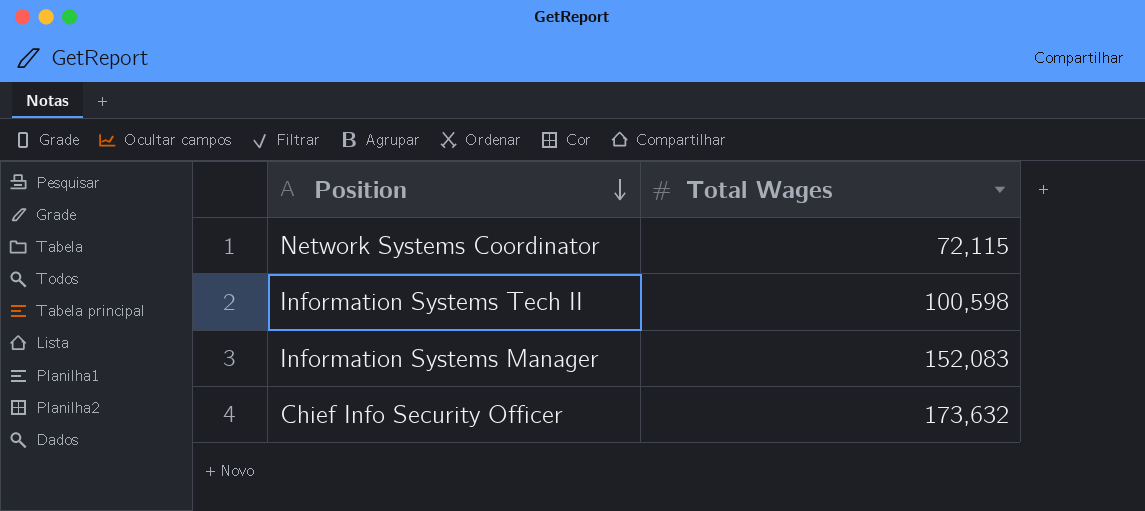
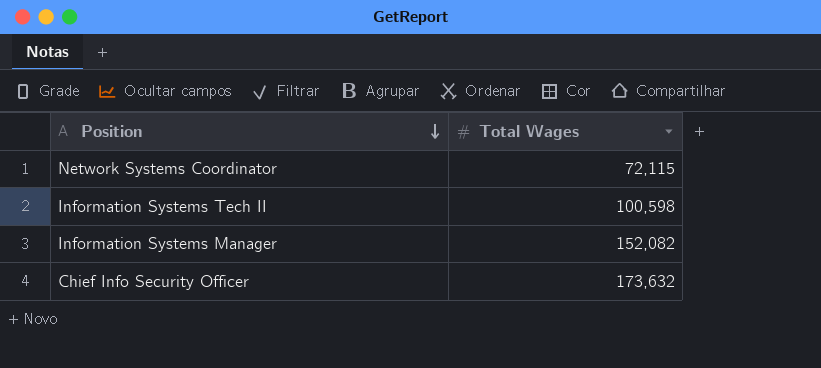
Information Systems Manager | Total Wages: 152,083 -> 152,082

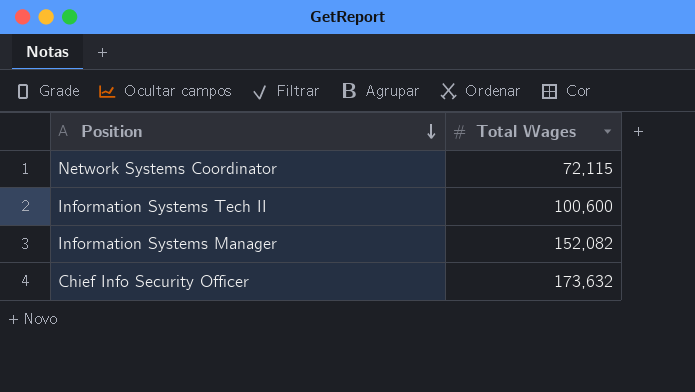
Information Systems Tech II | Total Wages: 100,598 -> 100,600

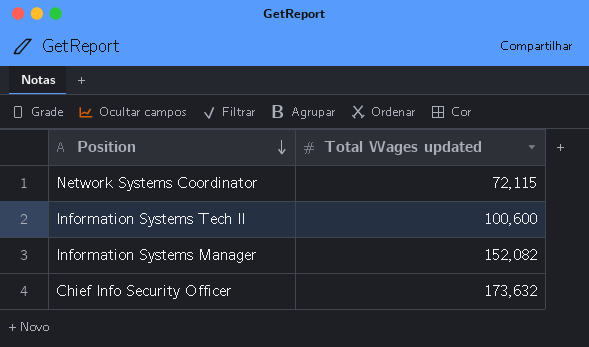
column name: Total Wages -> Total Wages updated

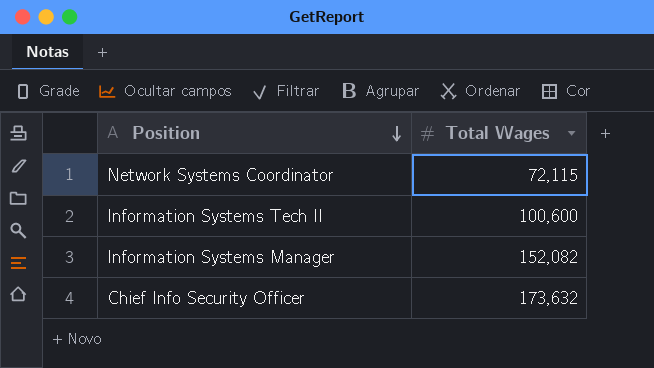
column name: Total Wages updated -> Total Wages

